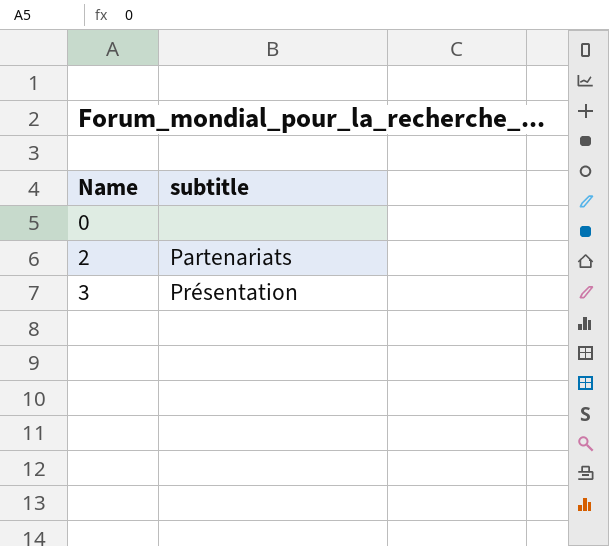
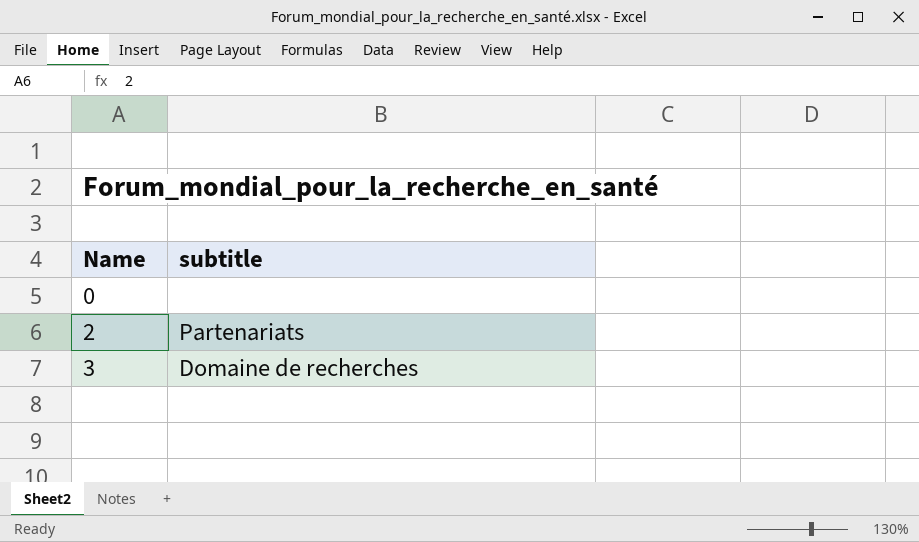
3 | subtitle: Présentation -> Domaine de recherches

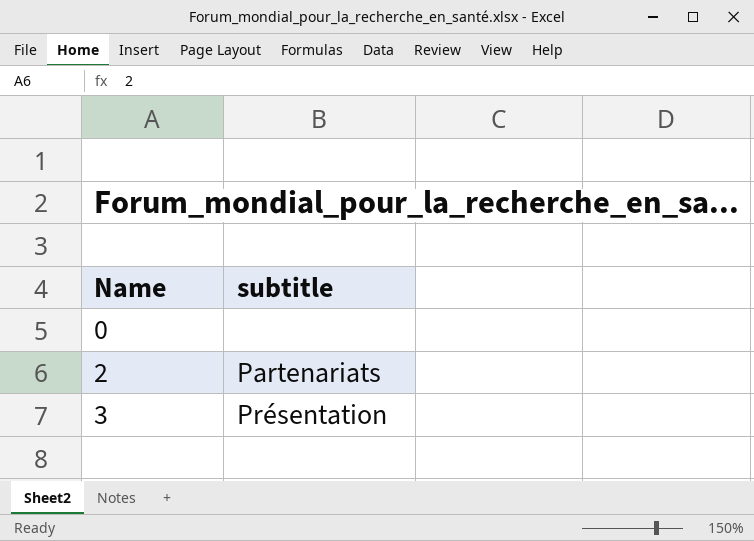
3 | subtitle: Domaine de recherches -> Présentation

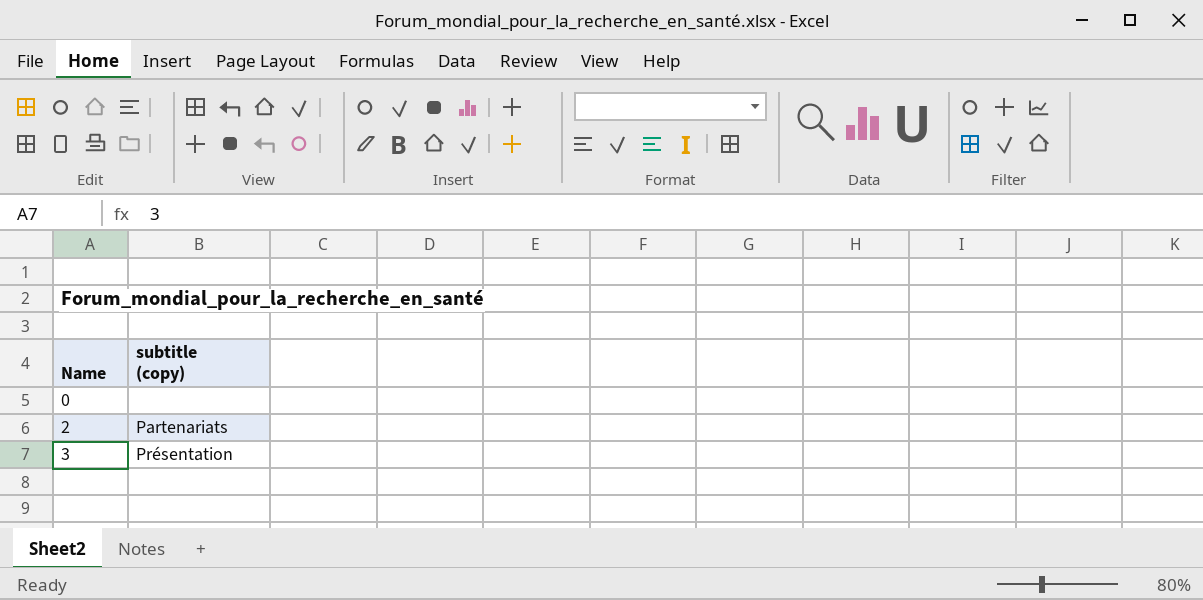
column name: subtitle -> subtitle (copy)

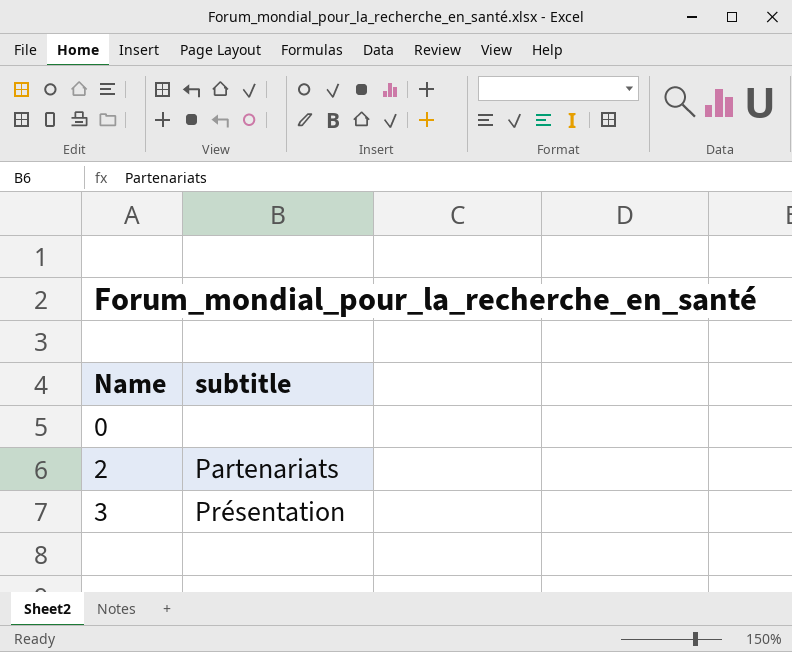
column name: subtitle (copy) -> subtitle

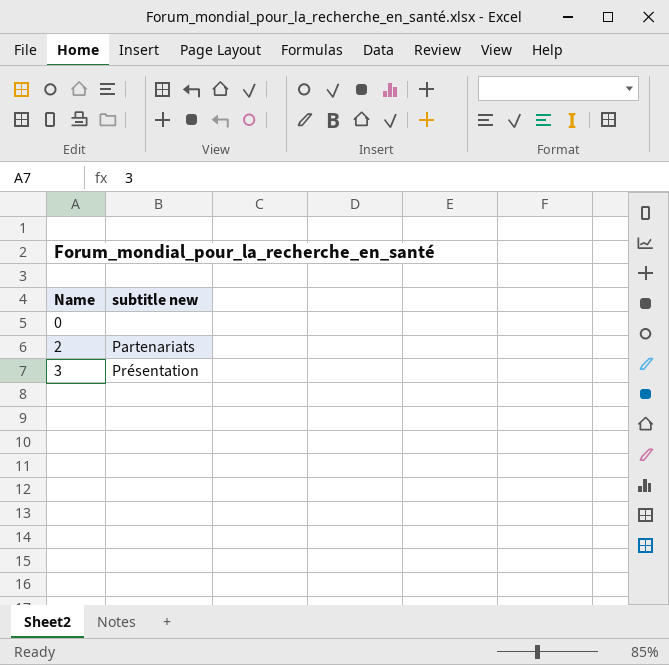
column name: subtitle -> subtitle new

